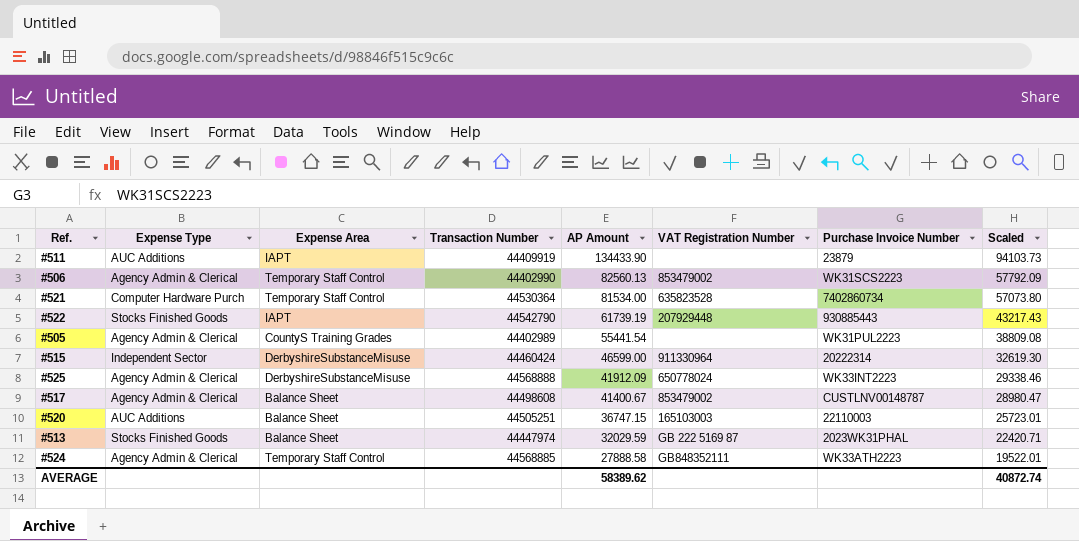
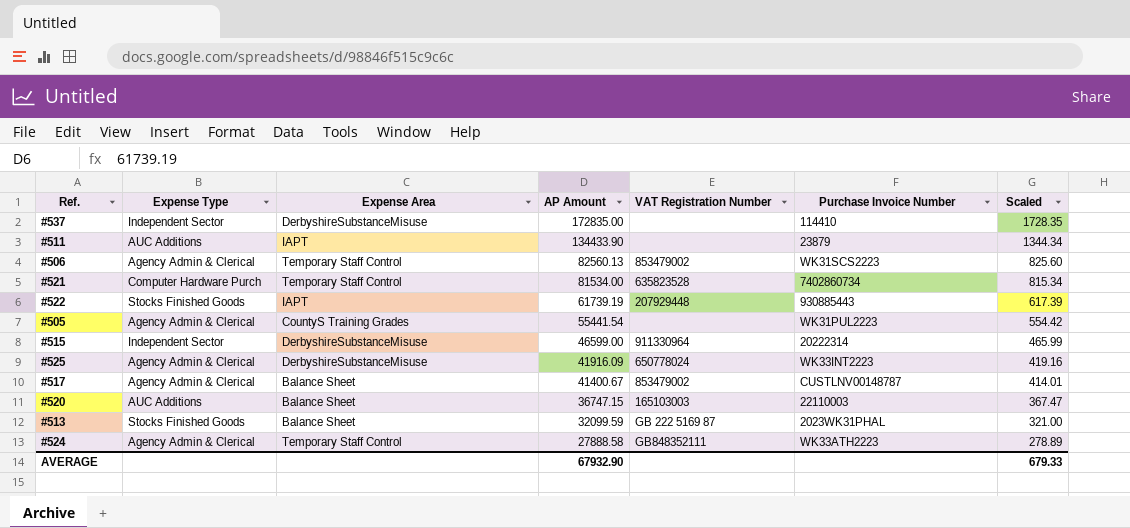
column Transaction Number | position: 4 -> none
column Scaled | formula: [AP Amount] * 0.7 -> [AP Amount] * 0.01
row #537: none -> Independent Sector | DerbyshireSubstanceMisuse | 172835.00 | none | 114410 | 1728.35
#525 | AP Amount: 41912.09 -> 41916.09
#513 | AP Amount: 32029.59 -> 32099.59
AVERAGE | AP Amount: 58389.62 -> 67932.90
AVERAGE | Scaled: 40872.74 -> 679.33

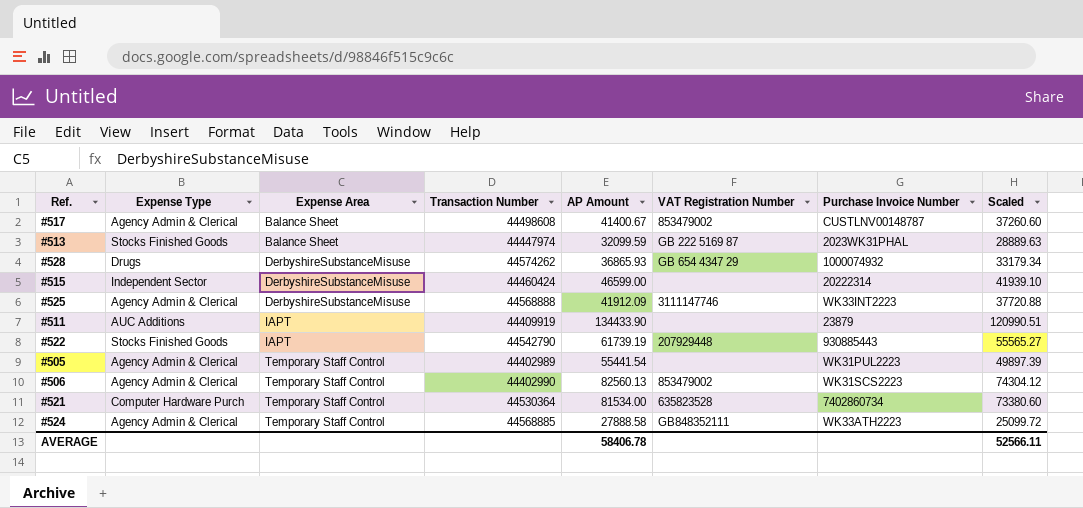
row order: AP Amount descending -> Expense Area ascending
column Transaction Number | position: none -> 4
column Scaled | formula: [AP Amount] * 0.01 -> [AP Amount] * 0.9
row #537: Independent Sector | DerbyshireSubstanceMisuse | 172835.00 | none | 114410 | 1728.35 -> none
row #520: AUC Additions | Balance Sheet | 36747.15 | 165103003 | 22110003 | 367.47 -> none
row #528: none -> Drugs | DerbyshireSubstanceMisuse | 44574262 | 36865.93 | GB 654 4347 29 | 1000074932 | 33179.34
#515 | VAT Registration Number: 911330964 -> none
#525 | AP Amount: 41916.09 -> 41912.09
#525 | VAT Registration Number: 650778024 -> 3111147746
#505 | Expense Area: CountyS Training Grades -> Temporary Staff Control
AVERAGE | AP Amount: 67932.90 -> 58406.78
AVERAGE | Scaled: 679.33 -> 52566.11

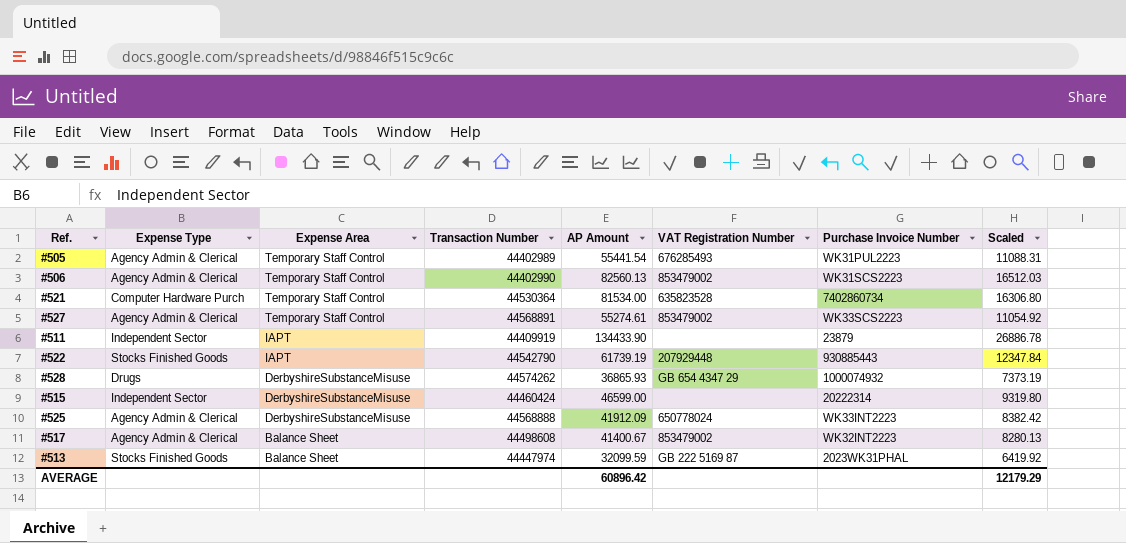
row order: Expense Area ascending -> Expense Area descending
column Scaled | formula: [AP Amount] * 0.9 -> [AP Amount] * 0.2
row #524: Agency Admin & Clerical | Temporary Staff Control | 44568885 | 27888.58 | GB848352111 | WK33ATH2223 | 25099.72 -> none
#505 | VAT Registration Number: none -> 676285493
row #527: none -> Agency Admin & Clerical | Temporary Staff Control | 44568891 | 55274.61 | 853479002 | WK33SCS2223 | 11054.92
#511 | Expense Type: AUC Additions -> Independent Sector
#525 | VAT Registration Number: 3111147746 -> 650778024
#517 | Purchase Invoice Number: CUSTLNV00148787 -> WK32INT2223
AVERAGE | AP Amount: 58406.78 -> 60896.42
AVERAGE | Scaled: 52566.11 -> 12179.29

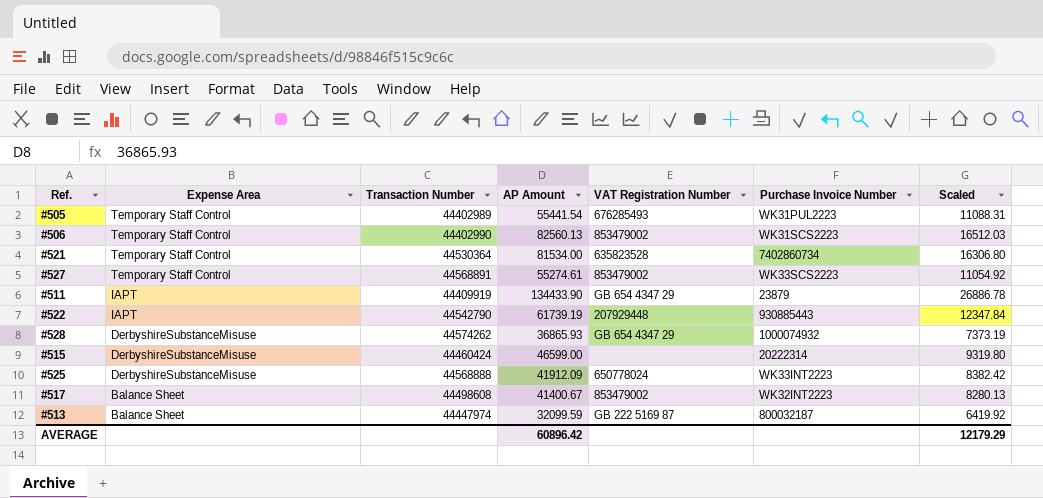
column Expense Type | position: 2 -> none
#511 | VAT Registration Number: none -> GB 654 4347 29
#513 | Purchase Invoice Number: 2023WK31PHAL -> 800032187

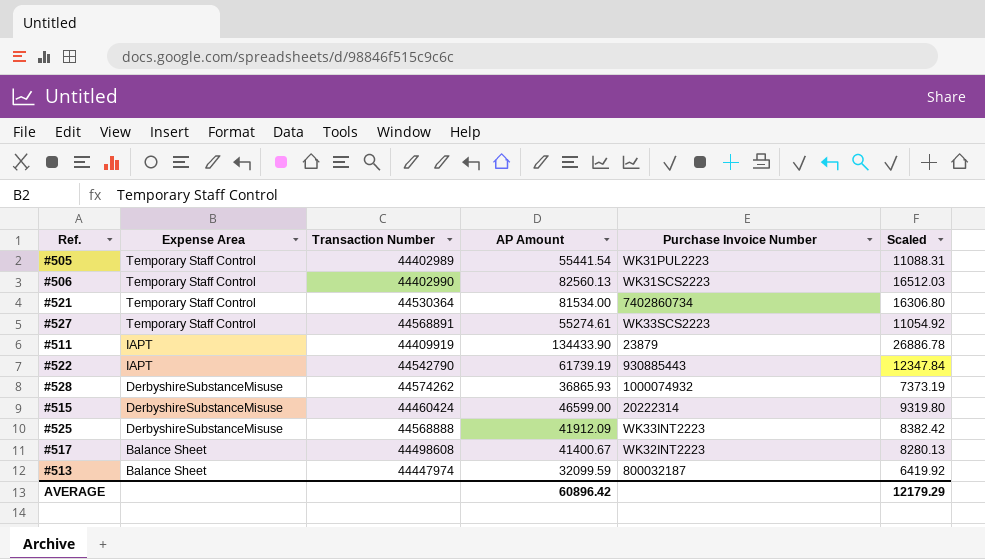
column VAT Registration Number | position: 5 -> none

